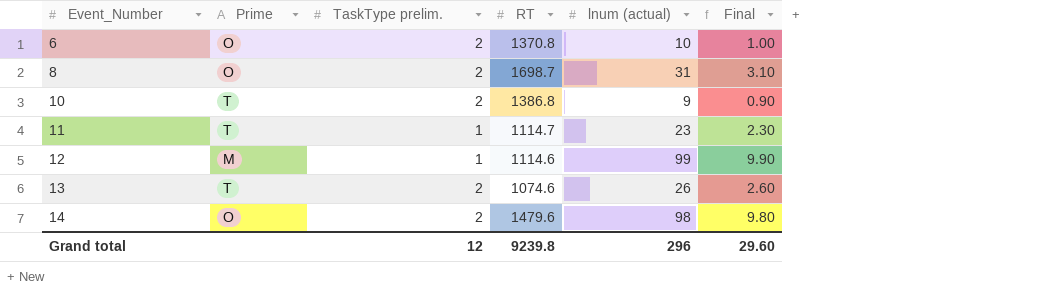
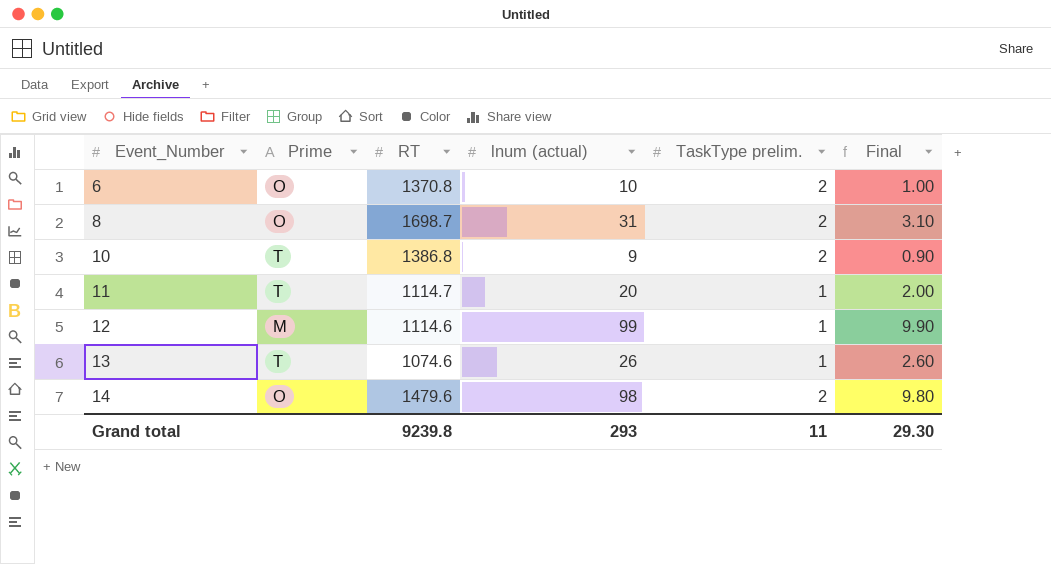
column TaskType prelim. | position: 3 -> 5
11 | lnum (actual): 23 -> 20
11 | Final: 2.30 -> 2.00
13 | TaskType prelim.: 2 -> 1
Grand total | lnum (actual): 296 -> 293
Grand total | TaskType prelim.: 12 -> 11
Grand total | Final: 29.60 -> 29.30

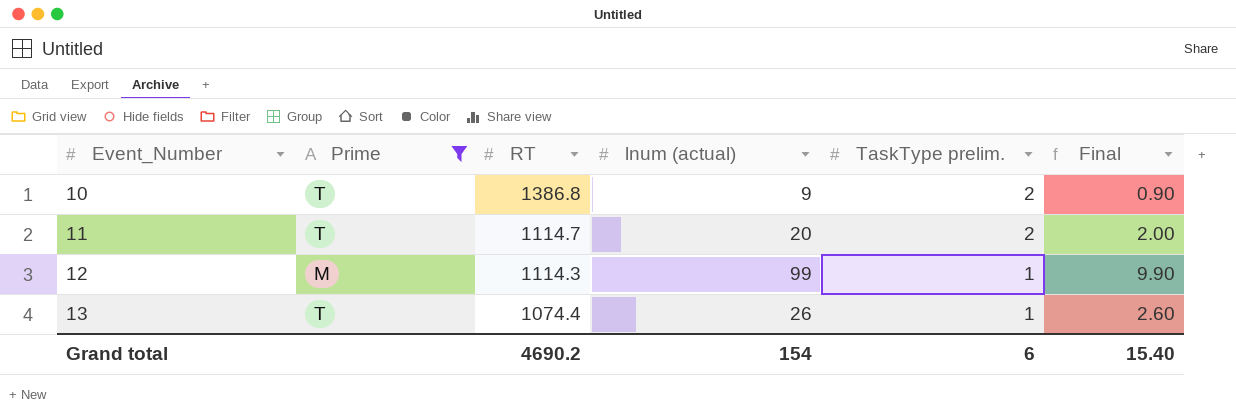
filter: none -> Prime != O
11 | TaskType prelim.: 1 -> 2
12 | RT: 1114.6 -> 1114.3
13 | RT: 1074.6 -> 1074.4
Grand total | RT: 9239.8 -> 4690.2
Grand total | lnum (actual): 293 -> 154
Grand total | TaskType prelim.: 11 -> 6
Grand total | Final: 29.30 -> 15.40

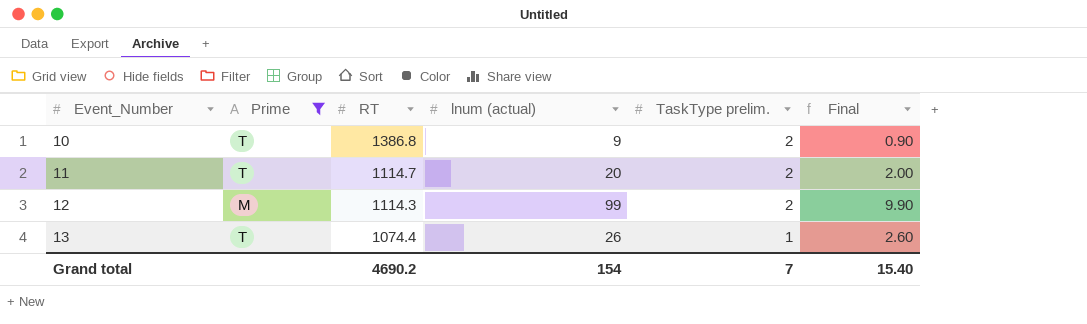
12 | TaskType prelim.: 1 -> 2
Grand total | TaskType prelim.: 6 -> 7

